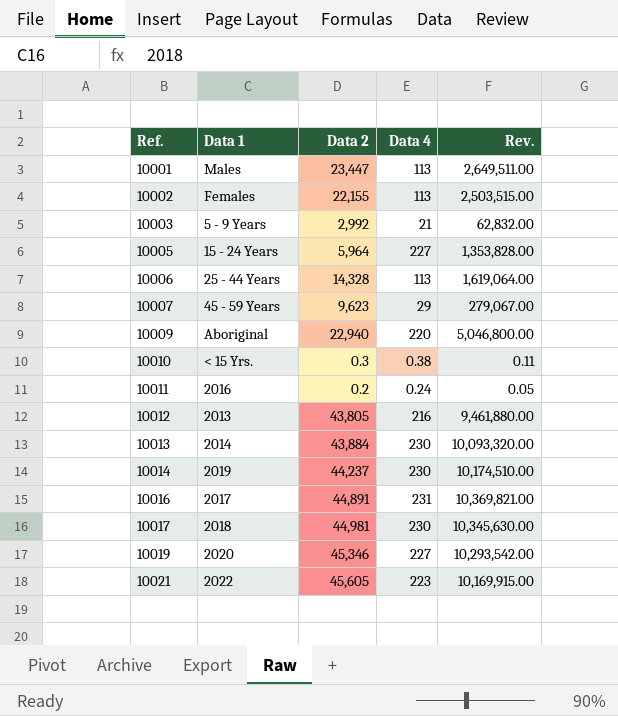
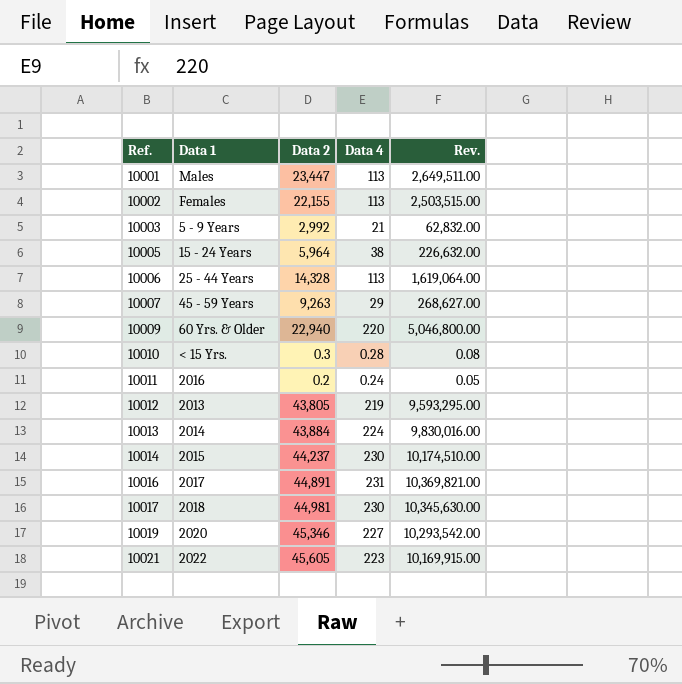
10005 | Data 4: 227 -> 38
10005 | Rev.: 1,353,828.00 -> 226,632.00
10007 | Data 2: 9,623 -> 9,263
10007 | Rev.: 279,067.00 -> 268,627.00
10009 | Data 1: Aboriginal -> 60 Yrs. & Older
10010 | Data 4: 0.38 -> 0.28
10010 | Rev.: 0.11 -> 0.08
10012 | Data 4: 216 -> 219
10012 | Rev.: 9,461,880.00 -> 9,593,295.00
10013 | Data 4: 230 -> 224
10013 | Rev.: 10,093,320.00 -> 9,830,016.00
10014 | Data 1: 2019 -> 2015

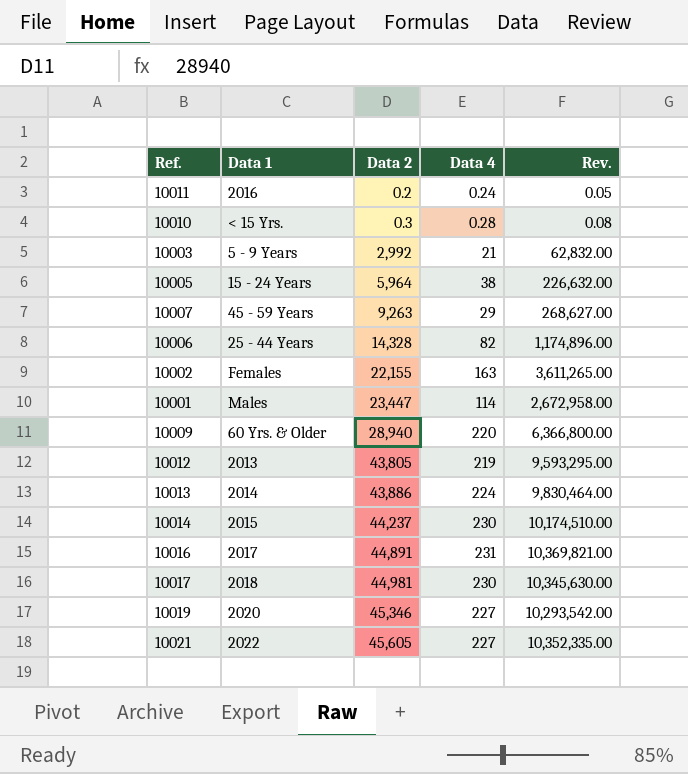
row order: Ref. ascending -> Data 2 ascending
10006 | Data 4: 113 -> 82
10006 | Rev.: 1,619,064.00 -> 1,174,896.00
10002 | Data 4: 113 -> 163
10002 | Rev.: 2,503,515.00 -> 3,611,265.00
10001 | Data 4: 113 -> 114
10001 | Rev.: 2,649,511.00 -> 2,672,958.00
10009 | Data 2: 22,940 -> 28,940
10009 | Rev.: 5,046,800.00 -> 6,366,800.00
10013 | Data 2: 43,884 -> 43,886
10013 | Rev.: 9,830,016.00 -> 9,830,464.00
10021 | Data 4: 223 -> 227
10021 | Rev.: 10,169,915.00 -> 10,352,335.00

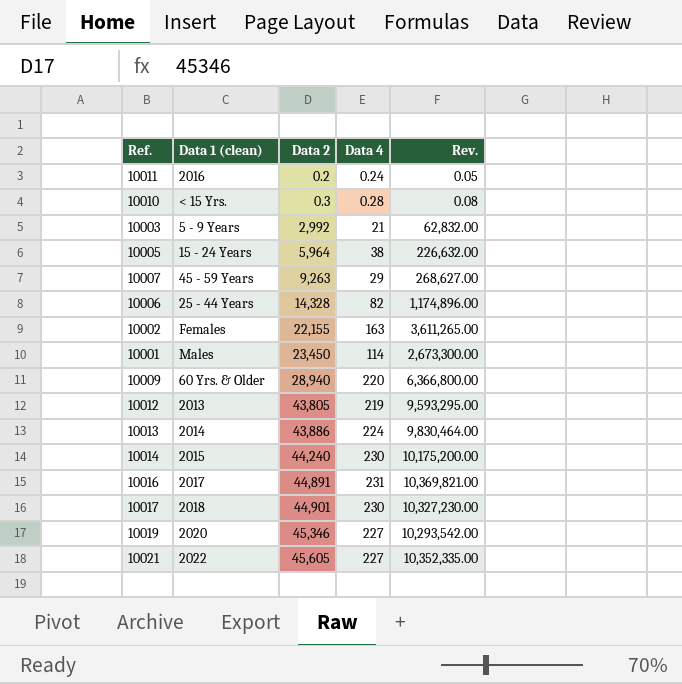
column name: Data 1 -> Data 1 (clean)
10001 | Data 2: 23,447 -> 23,450
10001 | Rev.: 2,672,958.00 -> 2,673,300.00
10014 | Data 2: 44,237 -> 44,240
10014 | Rev.: 10,174,510.00 -> 10,175,200.00
10017 | Data 2: 44,981 -> 44,901
10017 | Rev.: 10,345,630.00 -> 10,327,230.00

